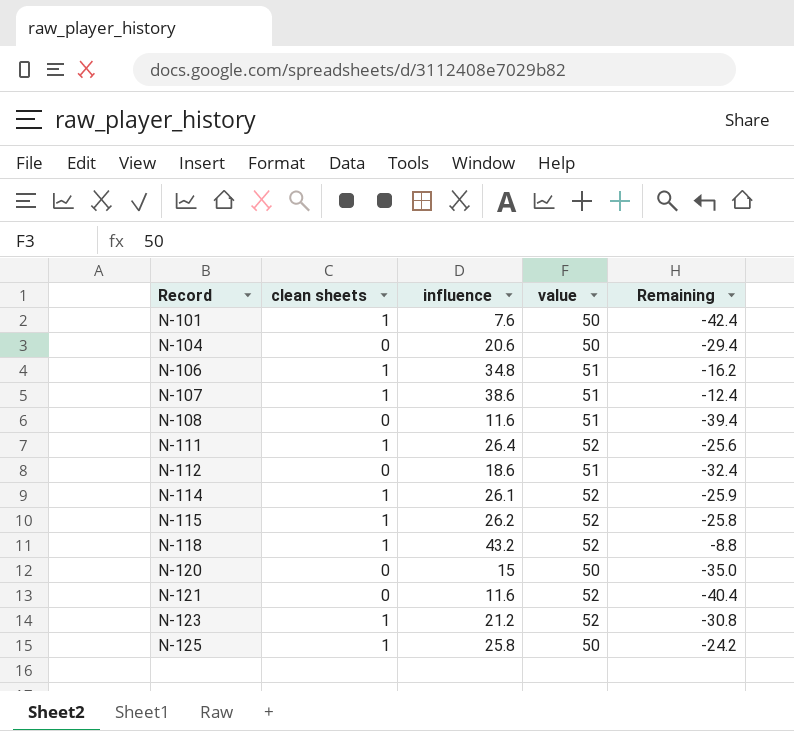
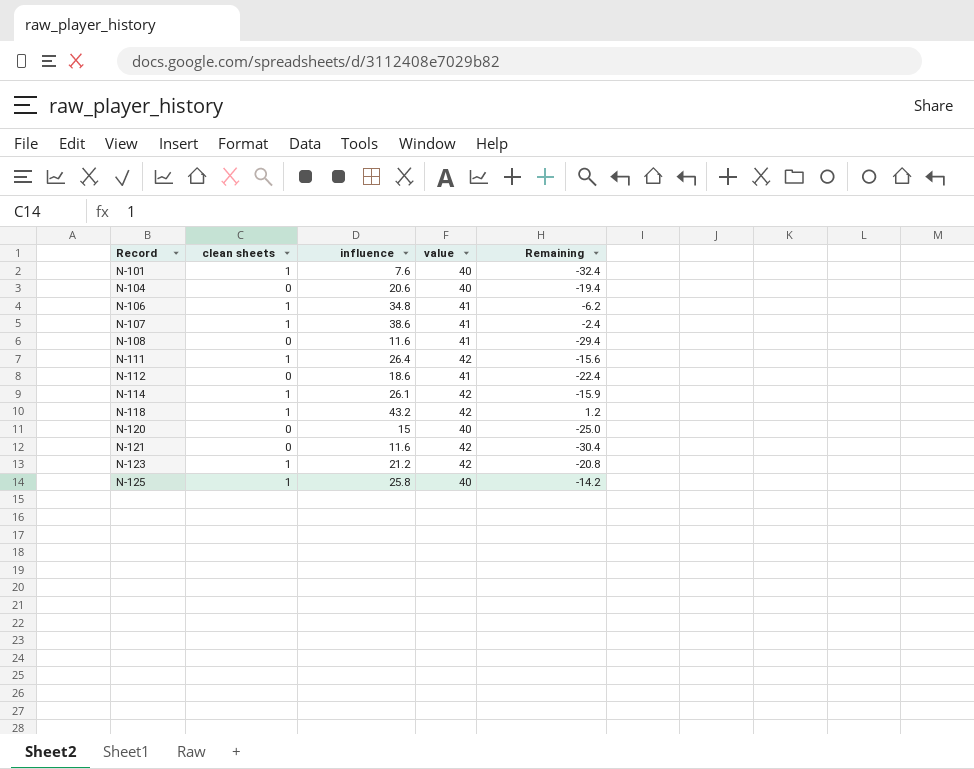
row N-115: 1 | 26.2 | 52 | -25.8 -> none
N-101 | value: 50 -> 40
N-101 | Remaining: -42.4 -> -32.4
N-104 | value: 50 -> 40
N-104 | Remaining: -29.4 -> -19.4
N-106 | value: 51 -> 41
N-106 | Remaining: -16.2 -> -6.2
N-107 | value: 51 -> 41
N-107 | Remaining: -12.4 -> -2.4
N-108 | value: 51 -> 41
N-108 | Remaining: -39.4 -> -29.4
N-111 | value: 52 -> 42
N-111 | Remaining: -25.6 -> -15.6
N-112 | value: 51 -> 41
N-112 | Remaining: -32.4 -> -22.4
N-114 | value: 52 -> 42
N-114 | Remaining: -25.9 -> -15.9
N-118 | value: 52 -> 42
N-118 | Remaining: -8.8 -> 1.2
N-120 | value: 50 -> 40
N-120 | Remaining: -35.0 -> -25.0
N-121 | value: 52 -> 42
N-121 | Remaining: -40.4 -> -30.4
N-123 | value: 52 -> 42
N-123 | Remaining: -30.8 -> -20.8
N-125 | value: 50 -> 40
N-125 | Remaining: -24.2 -> -14.2

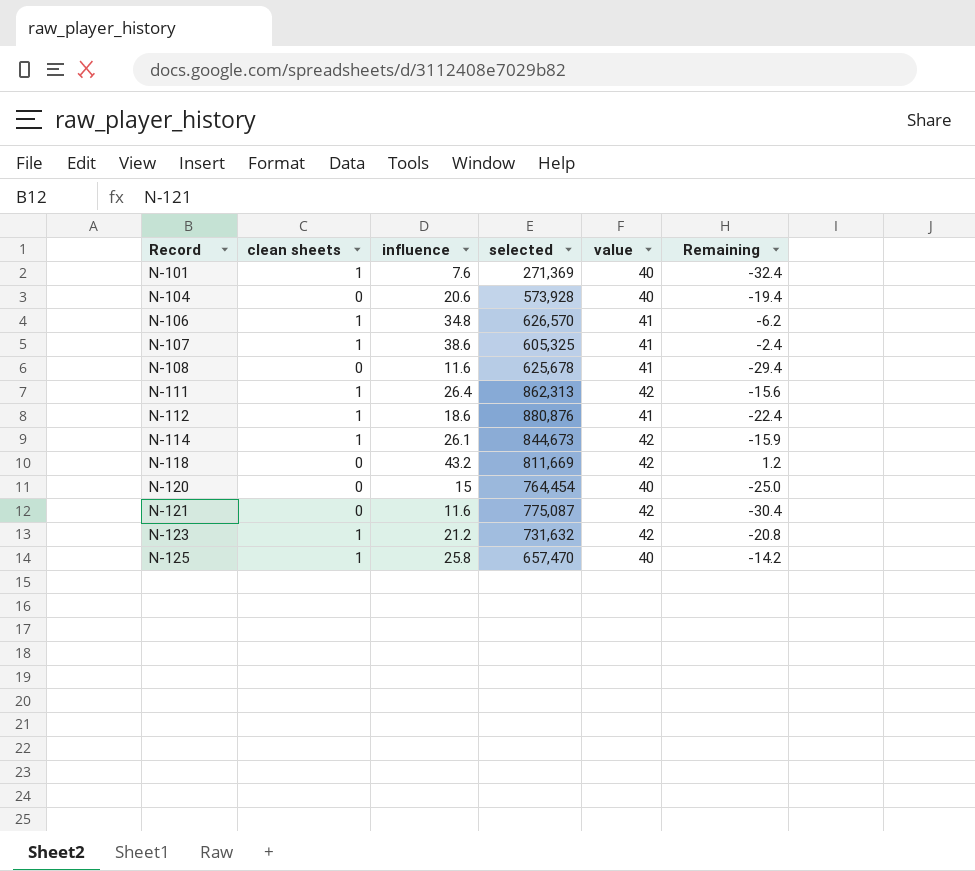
column selected | position: none -> 4
N-112 | clean sheets: 0 -> 1
N-118 | clean sheets: 1 -> 0

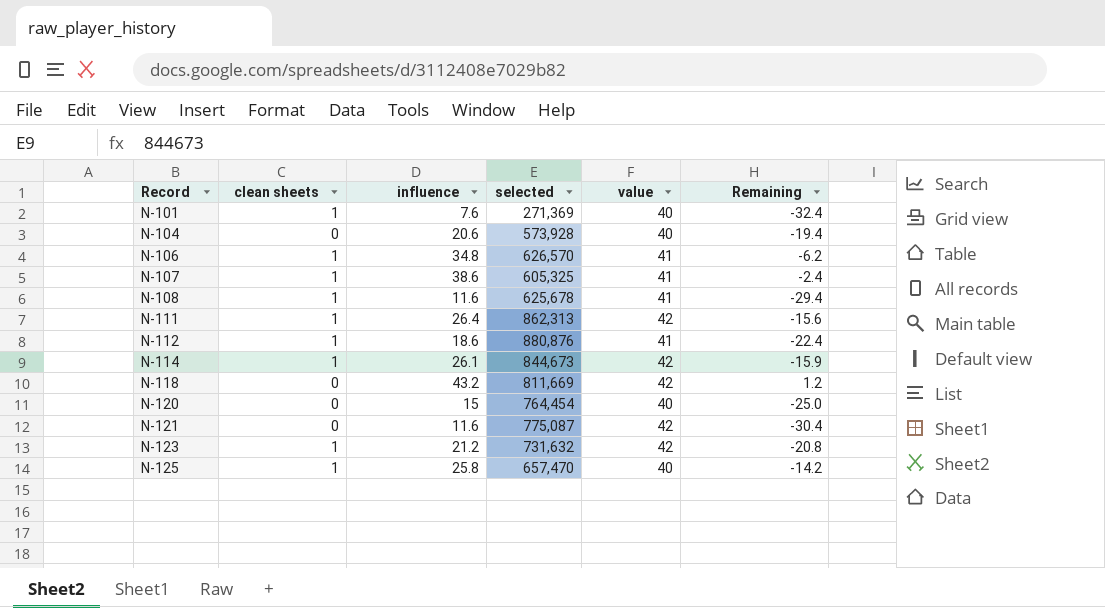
N-108 | clean sheets: 0 -> 1

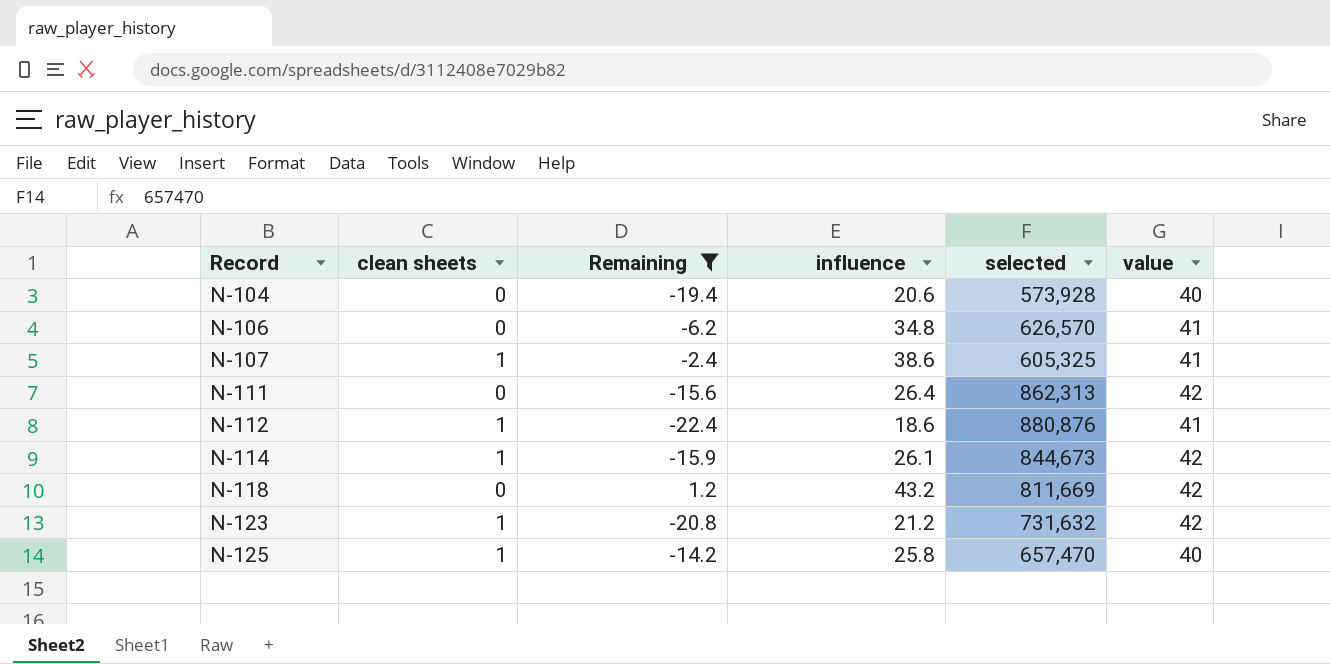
filter: none -> Remaining >= -22.4
column Remaining | position: 6 -> 3
N-106 | clean sheets: 1 -> 0
N-111 | clean sheets: 1 -> 0

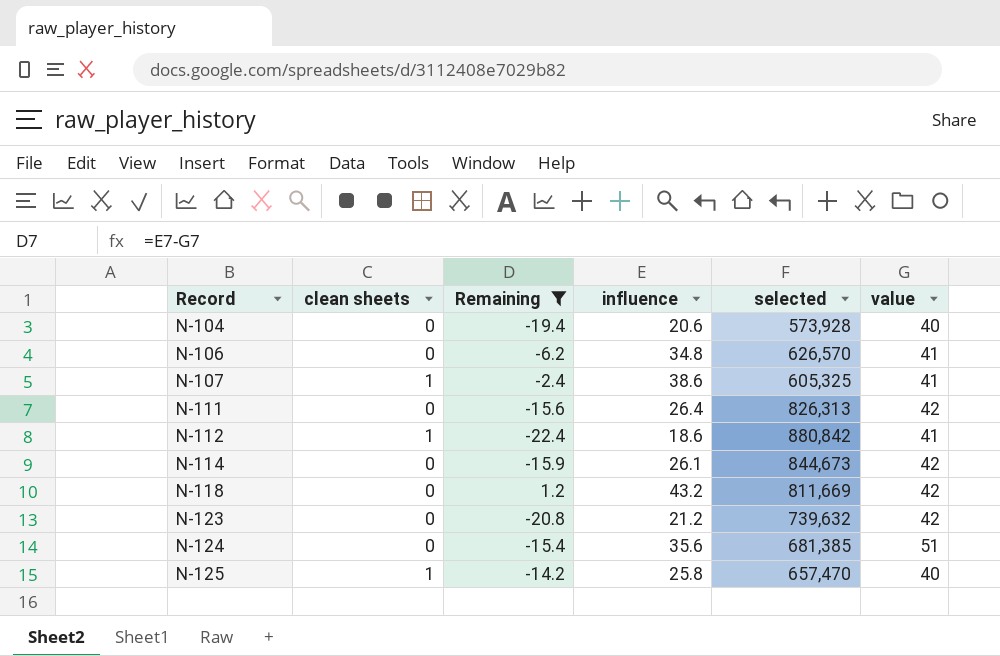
N-111 | selected: 862,313 -> 826,313
N-112 | selected: 880,876 -> 880,842
N-114 | clean sheets: 1 -> 0
N-123 | clean sheets: 1 -> 0
N-123 | selected: 731,632 -> 739,632
row N-124: none -> 0 | -15.4 | 35.6 | 681,385 | 51

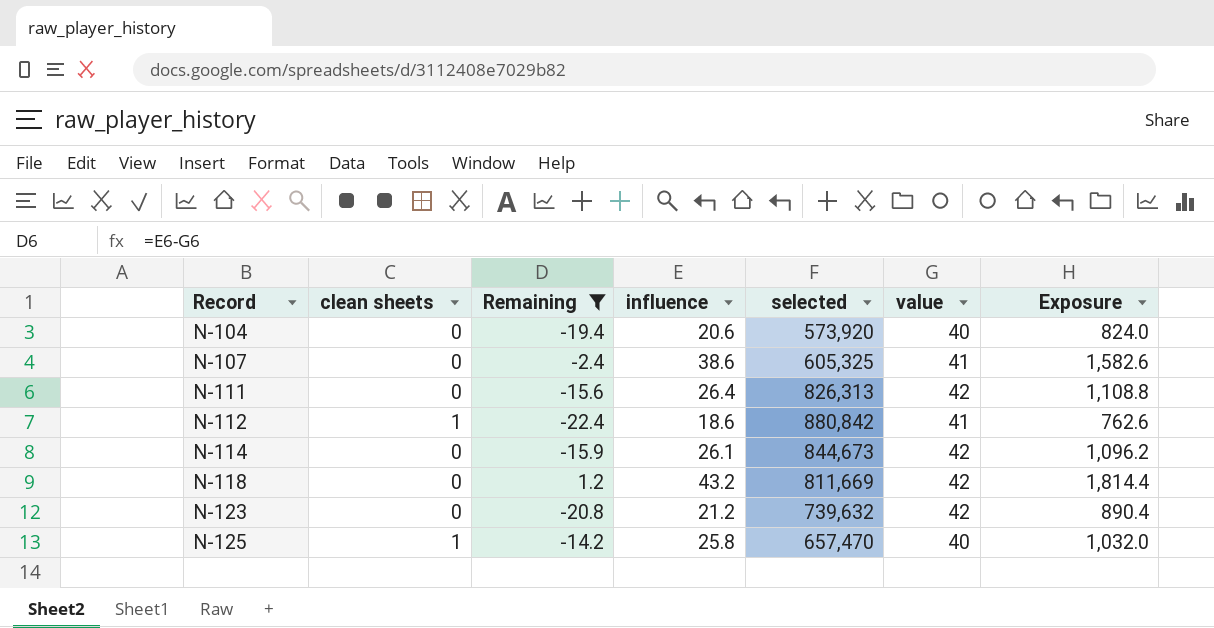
column Exposure | formula: none -> [influence] * [value]
row N-106: 0 | -6.2 | 34.8 | 626,570 | 41 -> none
row N-124: 0 | -15.4 | 35.6 | 681,385 | 51 -> none
N-104 | selected: 573,928 -> 573,920
N-107 | clean sheets: 1 -> 0

